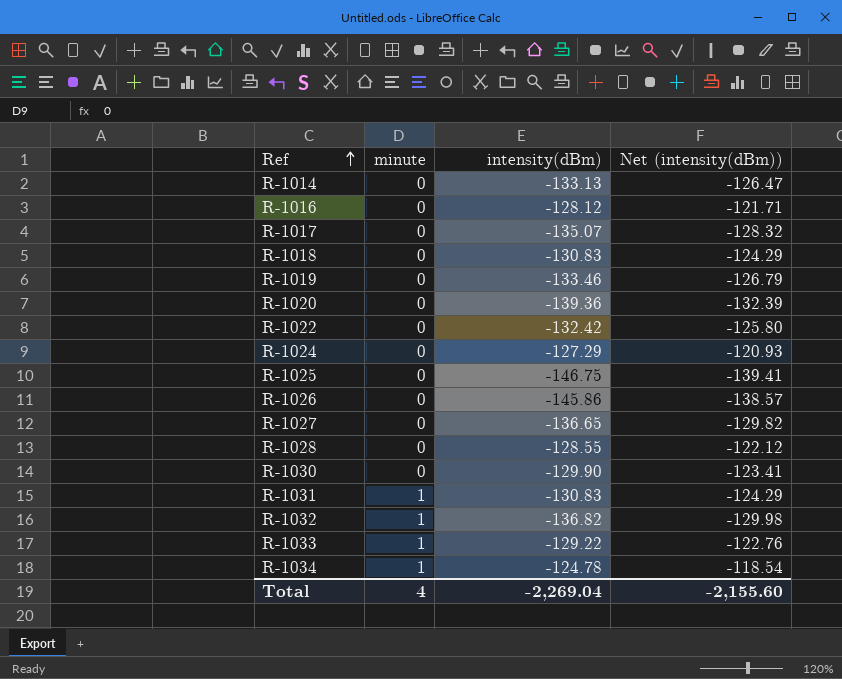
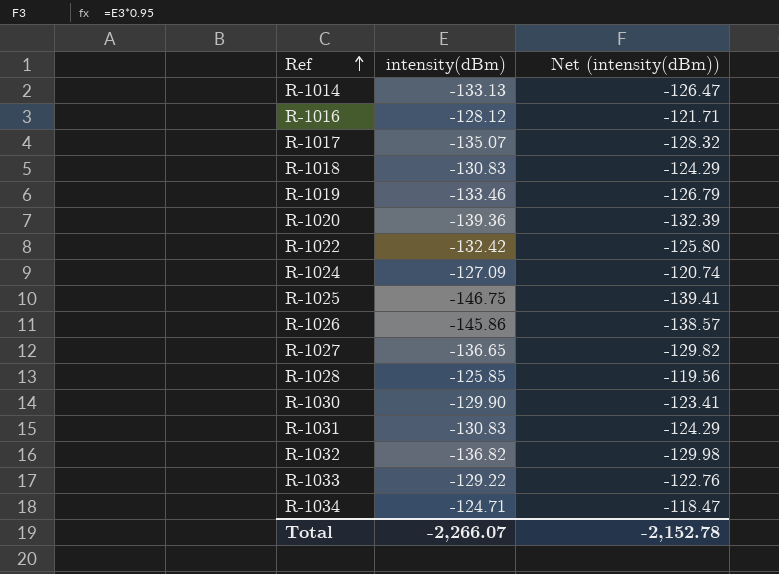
column minute | position: 2 -> none
R-1024 | intensity(dBm): -127.29 -> -127.09
R-1024 | Net (intensity(dBm)): -120.93 -> -120.74
R-1028 | intensity(dBm): -128.55 -> -125.85
R-1028 | Net (intensity(dBm)): -122.12 -> -119.56
R-1034 | intensity(dBm): -124.78 -> -124.71
R-1034 | Net (intensity(dBm)): -118.54 -> -118.47
Total | intensity(dBm): -2,269.04 -> -2,266.07
Total | Net (intensity(dBm)): -2,155.60 -> -2,152.78

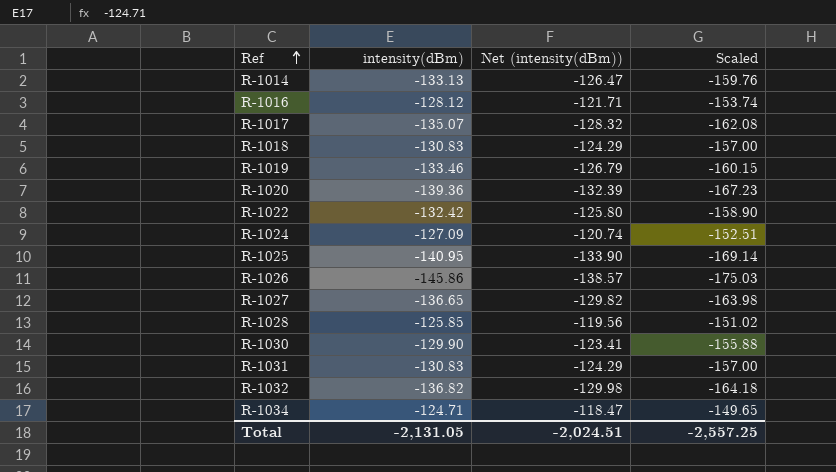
column Scaled | formula: none -> [intensity(dBm)] * 1.2
row R-1033: -129.22 | -122.76 -> none
R-1025 | intensity(dBm): -146.75 -> -140.95
R-1025 | Net (intensity(dBm)): -139.41 -> -133.90
Total | intensity(dBm): -2,266.07 -> -2,131.05
Total | Net (intensity(dBm)): -2,152.78 -> -2,024.51

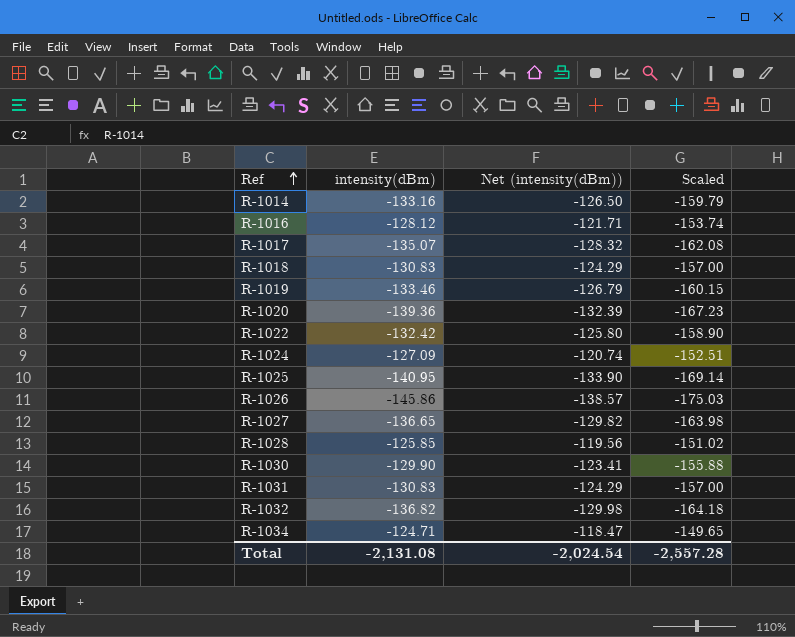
R-1014 | intensity(dBm): -133.13 -> -133.16
R-1014 | Net (intensity(dBm)): -126.47 -> -126.50
R-1014 | Scaled: -159.76 -> -159.79
Total | intensity(dBm): -2,131.05 -> -2,131.08
Total | Net (intensity(dBm)): -2,024.51 -> -2,024.54
Total | Scaled: -2,557.25 -> -2,557.28

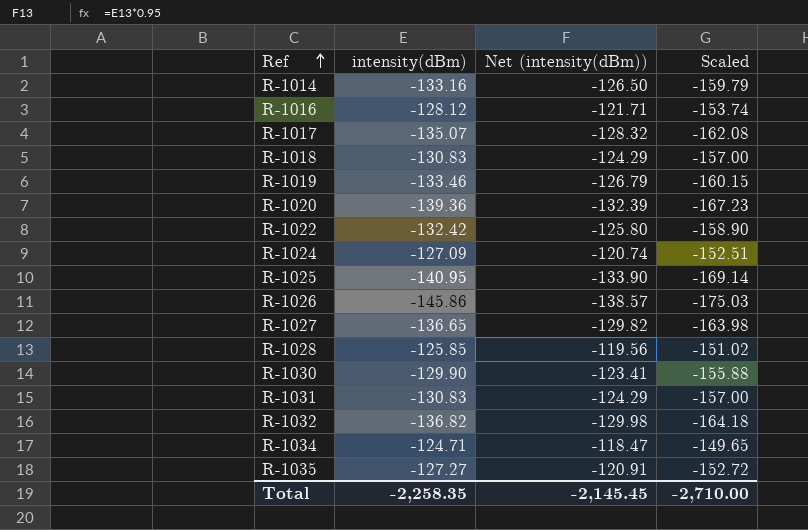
row R-1035: none -> -127.27 | -120.91 | -152.72
Total | intensity(dBm): -2,131.08 -> -2,258.35
Total | Net (intensity(dBm)): -2,024.54 -> -2,145.45
Total | Scaled: -2,557.28 -> -2,710.00

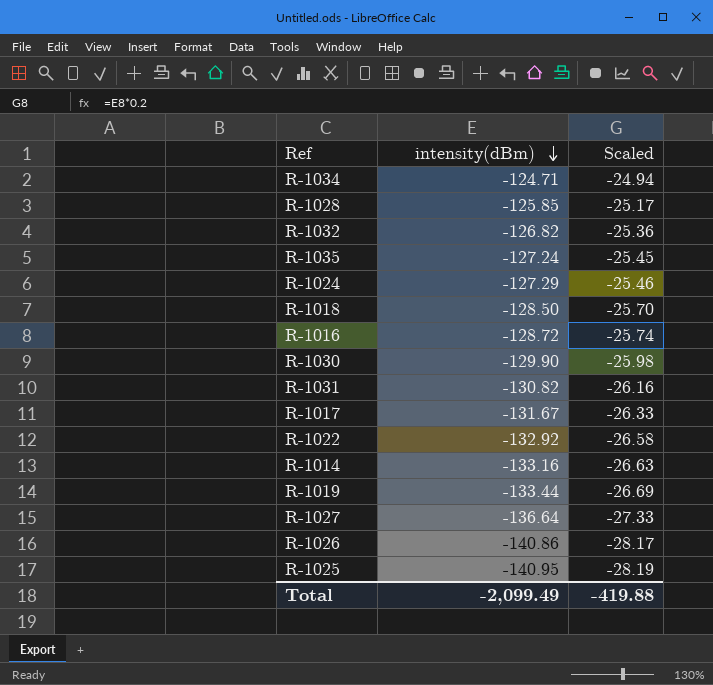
row order: Ref ascending -> intensity(dBm) descending
column Net (intensity(dBm)) | formula: [intensity(dBm)] * 0.95 -> none
column Scaled | formula: [intensity(dBm)] * 1.2 -> [intensity(dBm)] * 0.2
row R-1020: -139.36 | -132.39 | -167.23 -> none
R-1032 | intensity(dBm): -136.82 -> -126.82
R-1035 | intensity(dBm): -127.27 -> -127.24
R-1024 | intensity(dBm): -127.09 -> -127.29
R-1018 | intensity(dBm): -130.83 -> -128.50
R-1016 | intensity(dBm): -128.12 -> -128.72
R-1031 | intensity(dBm): -130.83 -> -130.82
R-1017 | intensity(dBm): -135.07 -> -131.67
R-1022 | intensity(dBm): -132.42 -> -132.92
R-1019 | intensity(dBm): -133.46 -> -133.44
R-1027 | intensity(dBm): -136.65 -> -136.64
R-1026 | intensity(dBm): -145.86 -> -140.86
Total | intensity(dBm): -2,258.35 -> -2,099.49
Total | Scaled: -2,710.00 -> -419.88

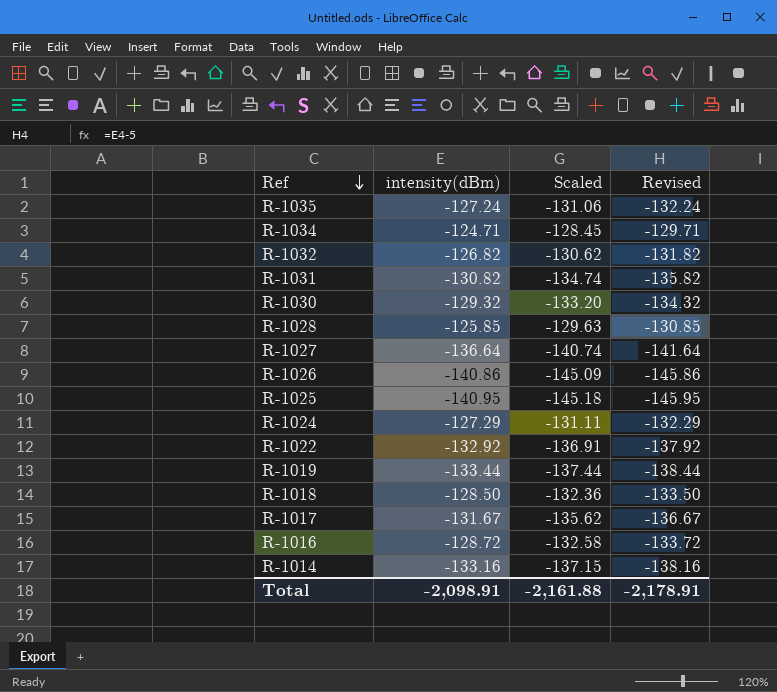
row order: intensity(dBm) descending -> Ref descending
column Scaled | formula: [intensity(dBm)] * 0.2 -> [intensity(dBm)] * 1.03
column Revised | formula: none -> [intensity(dBm)] - 5
R-1030 | intensity(dBm): -129.90 -> -129.32
Total | intensity(dBm): -2,099.49 -> -2,098.91
Total | Scaled: -419.88 -> -2,161.88

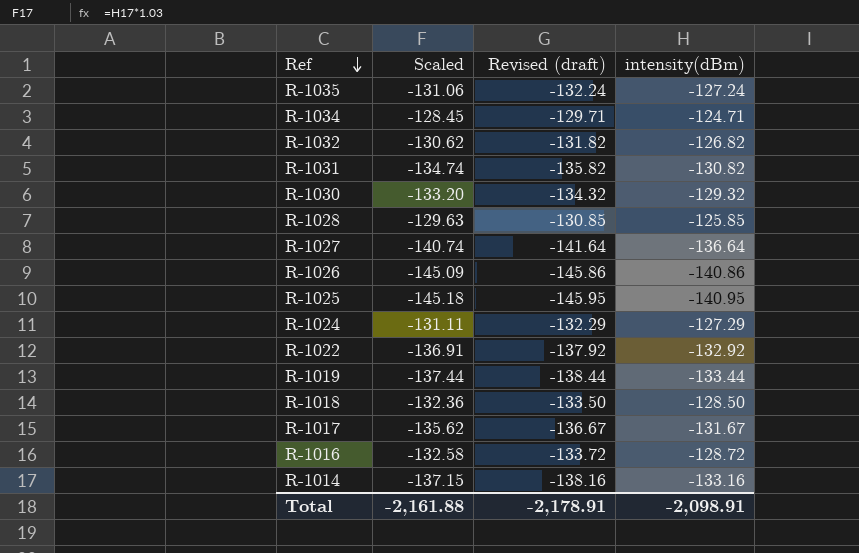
column name: Revised -> Revised (draft)
column intensity(dBm) | position: 2 -> 4

